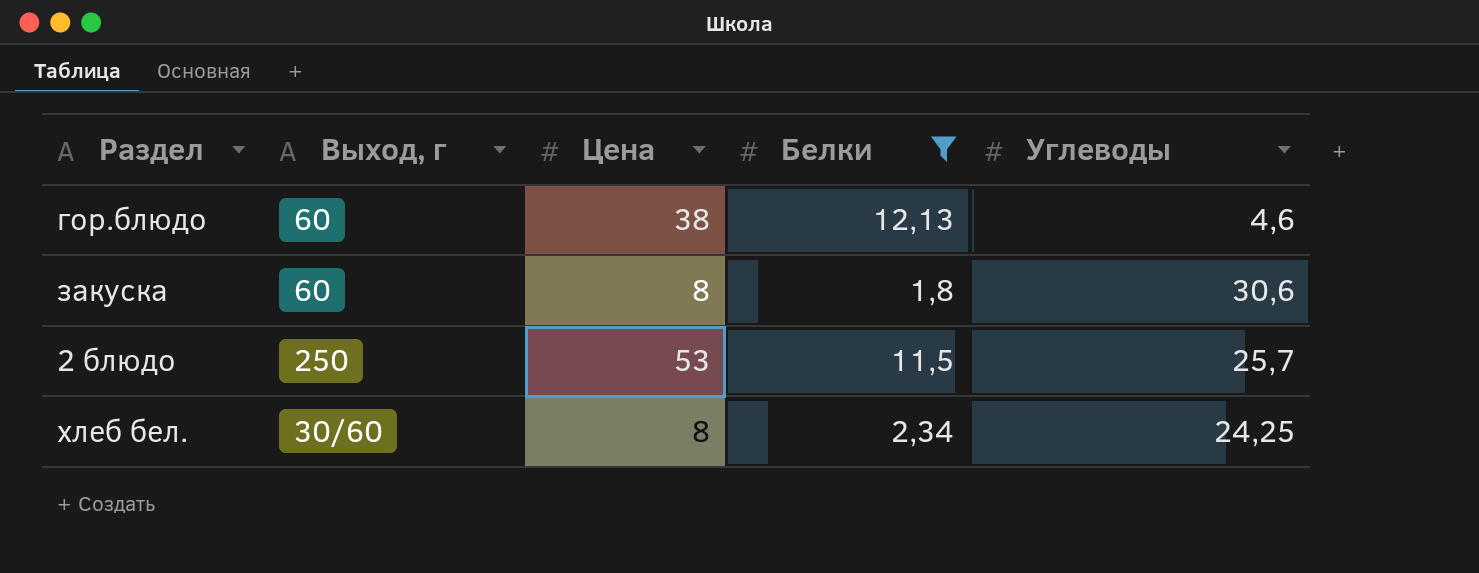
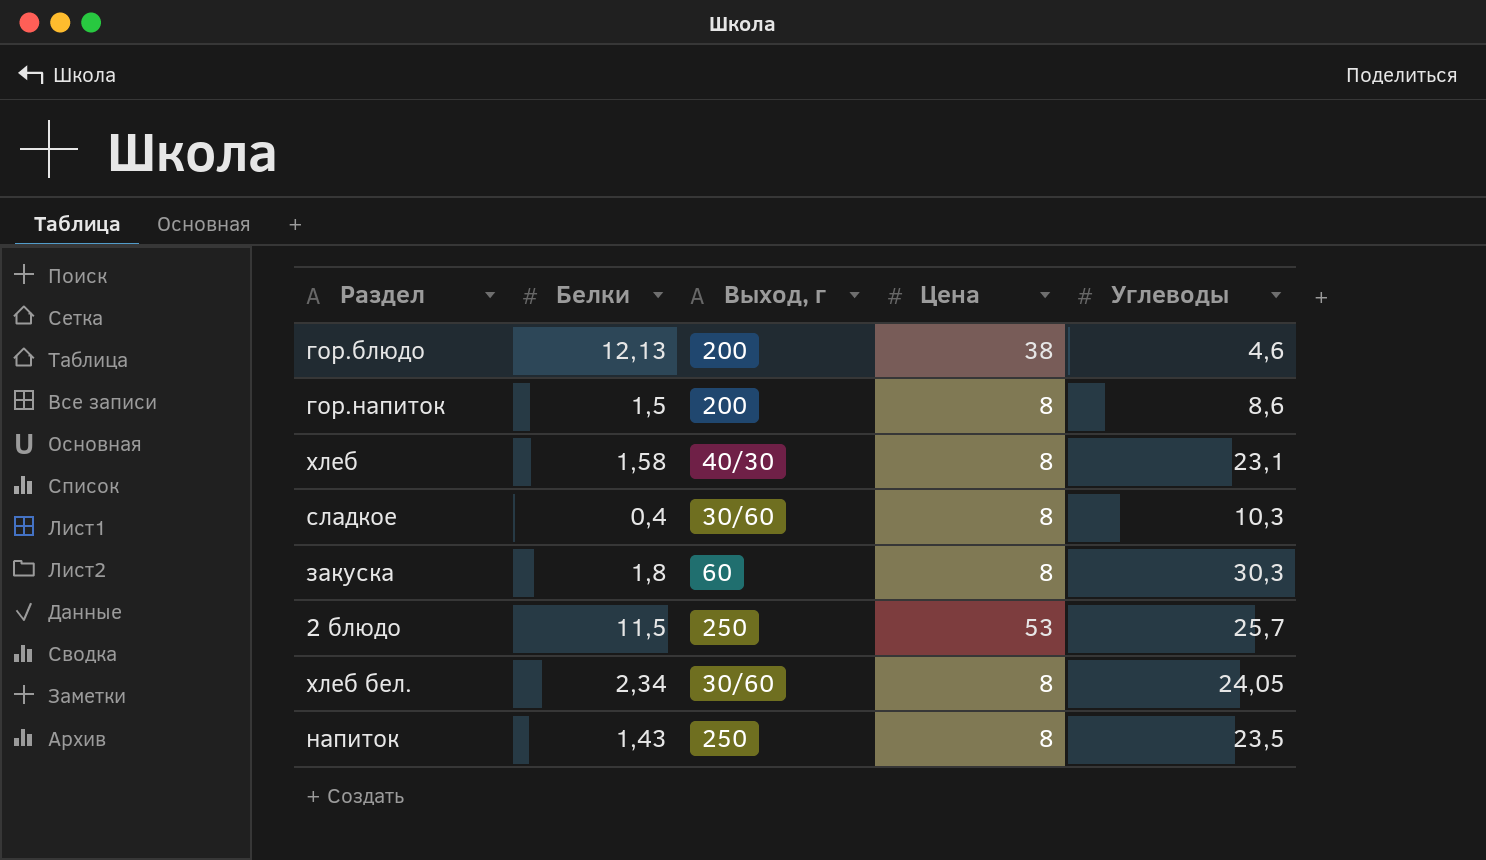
filter: Белки >= 1,8 -> none
column Белки | position: 4 -> 2
гор.блюдо | Выход, г: 60 -> 200
закуска | Углеводы: 30,6 -> 30,3
хлеб бел. | Углеводы: 24,25 -> 24,05

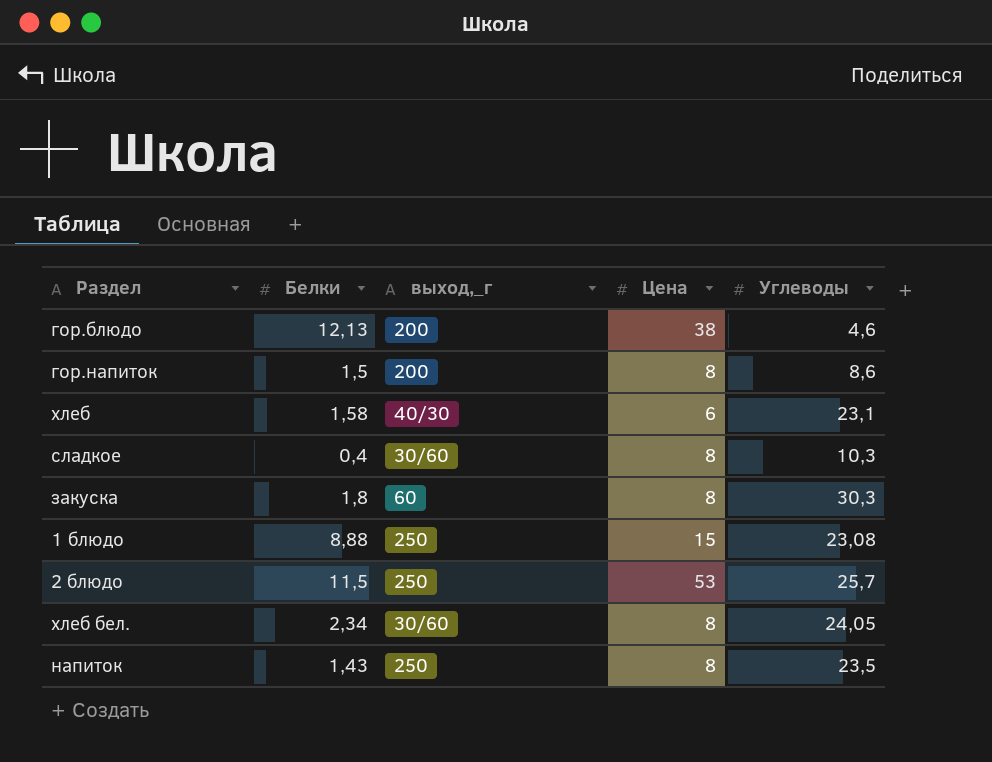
column name: Выход, г -> выход,_г
хлеб | Цена: 8 -> 6
row 1 блюдо: none -> 8,88 | 250 | 15 | 23,08

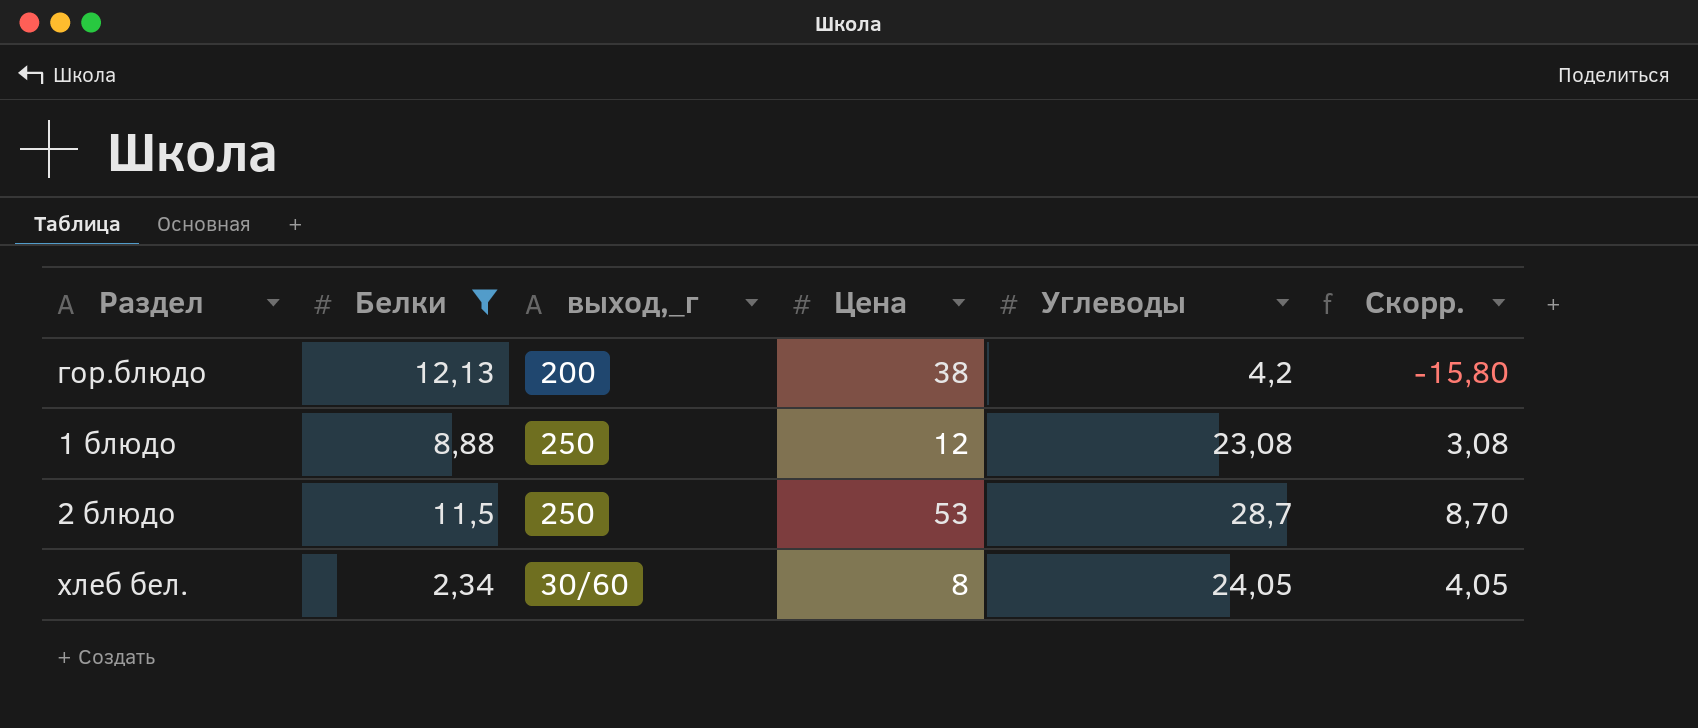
filter: none -> Белки >= 2,34
column Скорр. | formula: none -> [Углеводы] - 20
гор.блюдо | Углеводы: 4,6 -> 4,2
1 блюдо | Цена: 15 -> 12
2 блюдо | Углеводы: 25,7 -> 28,7

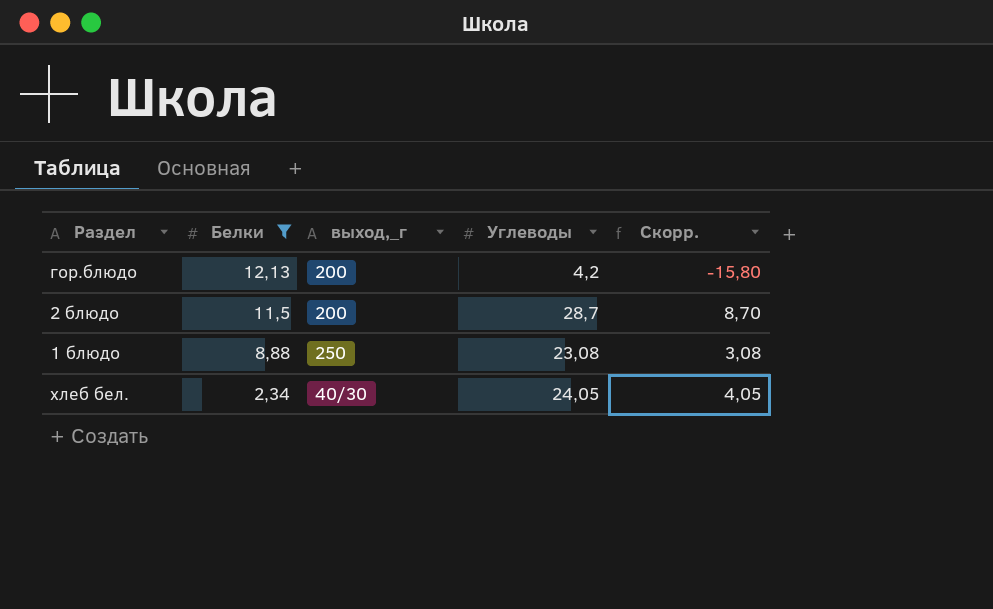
row order: none -> Белки descending
column Цена | position: 4 -> none
2 блюдо | выход,_г: 250 -> 200
хлеб бел. | выход,_г: 30/60 -> 40/30

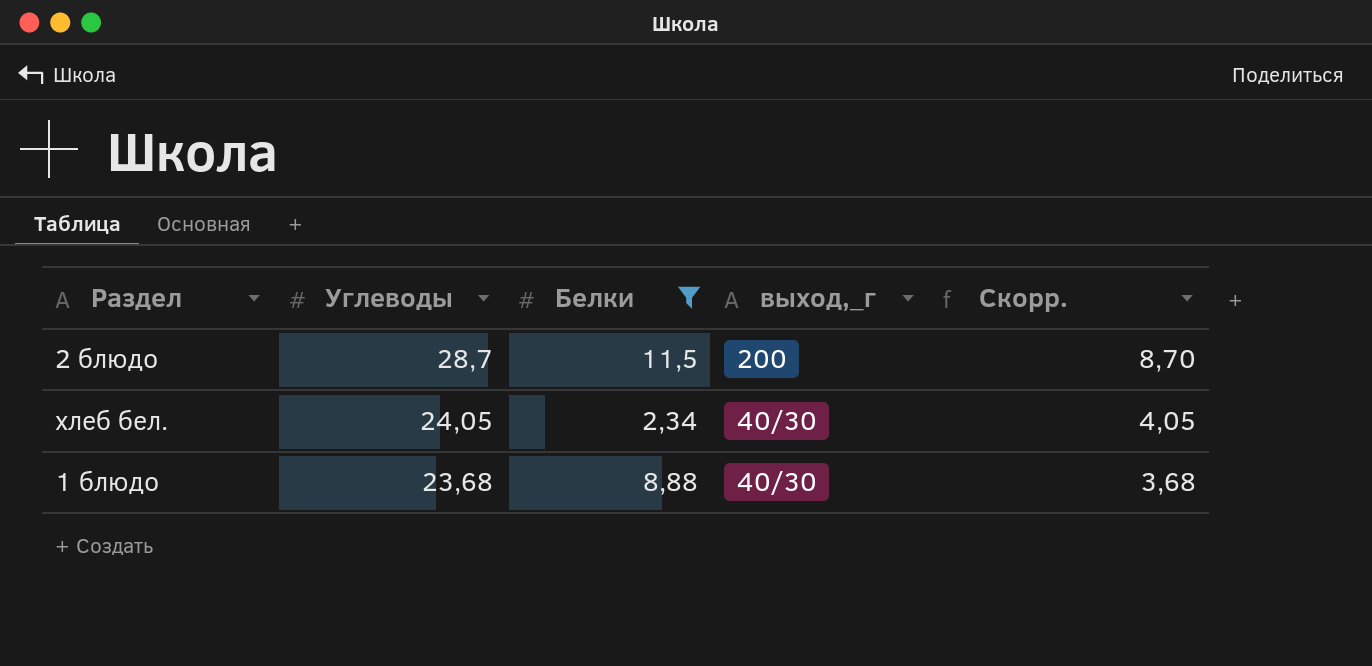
row order: Белки descending -> Углеводы descending
column Углеводы | position: 4 -> 2
row гор.блюдо: 12,13 | 200 | 4,2 | -15,80 -> none
1 блюдо | Углеводы: 23,08 -> 23,68
1 блюдо | выход,_г: 250 -> 40/30
1 блюдо | Скорр.: 3,08 -> 3,68

